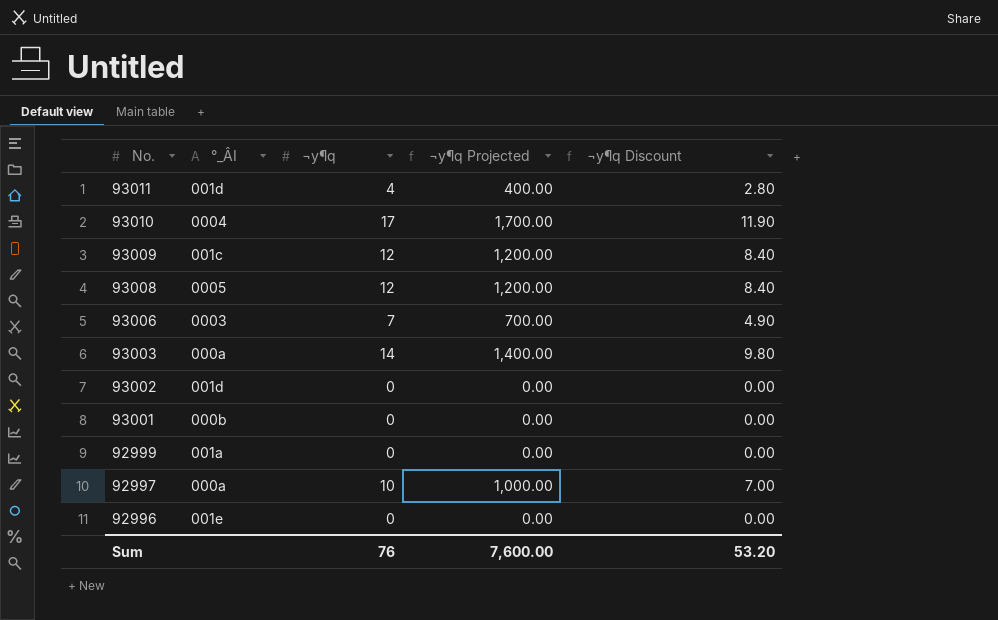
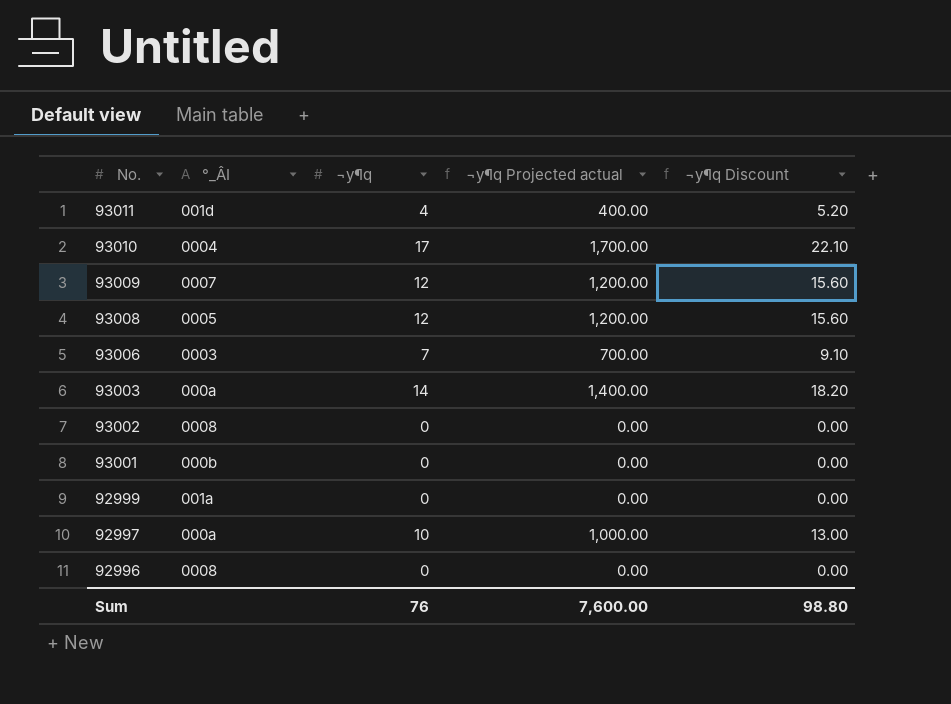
column name: ¬y¶q Projected -> ¬y¶q Projected actual
column ¬y¶q Discount | formula: [¬y¶q] * 0.7 -> [¬y¶q] * 1.3
93009 | °_ÂI: 001c -> 0007
93002 | °_ÂI: 001d -> 0008
92996 | °_ÂI: 001e -> 0008
Sum | ¬y¶q Discount: 53.20 -> 98.80

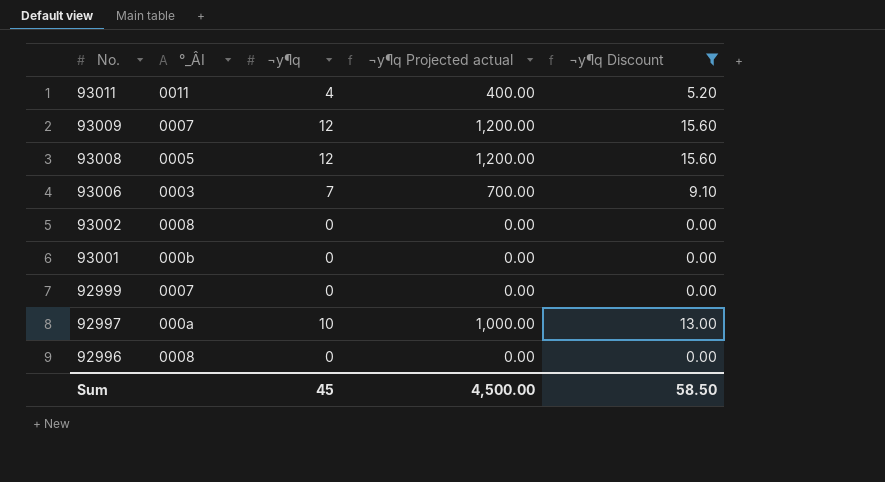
filter: none -> ¬y¶q Discount <= 15.60
93011 | °_ÂI: 001d -> 0011
92999 | °_ÂI: 001a -> 0007
Sum | ¬y¶q: 76 -> 45
Sum | ¬y¶q Projected actual: 7,600.00 -> 4,500.00
Sum | ¬y¶q Discount: 98.80 -> 58.50

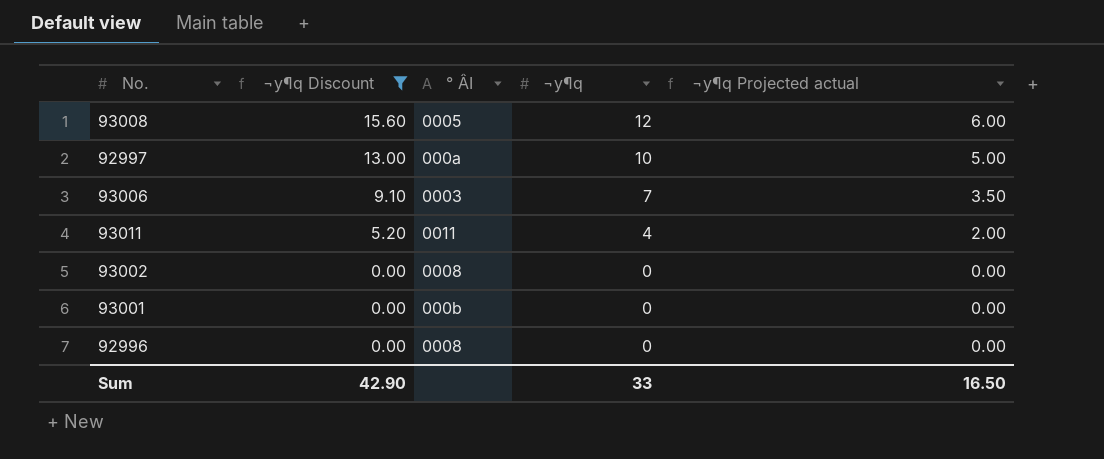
row order: No. descending -> ¬y¶q Discount descending
column ¬y¶q Discount | position: 5 -> 2
column name: °_ÂI -> ° ÂI
column ¬y¶q Projected actual | formula: [¬y¶q] * 100 -> [¬y¶q] * 0.5
row 93009: 0007 | 12 | 1,200.00 | 15.60 -> none
row 92999: 0007 | 0 | 0.00 | 0.00 -> none
Sum | ¬y¶q Discount: 58.50 -> 42.90
Sum | ¬y¶q: 45 -> 33
Sum | ¬y¶q Projected actual: 4,500.00 -> 16.50

